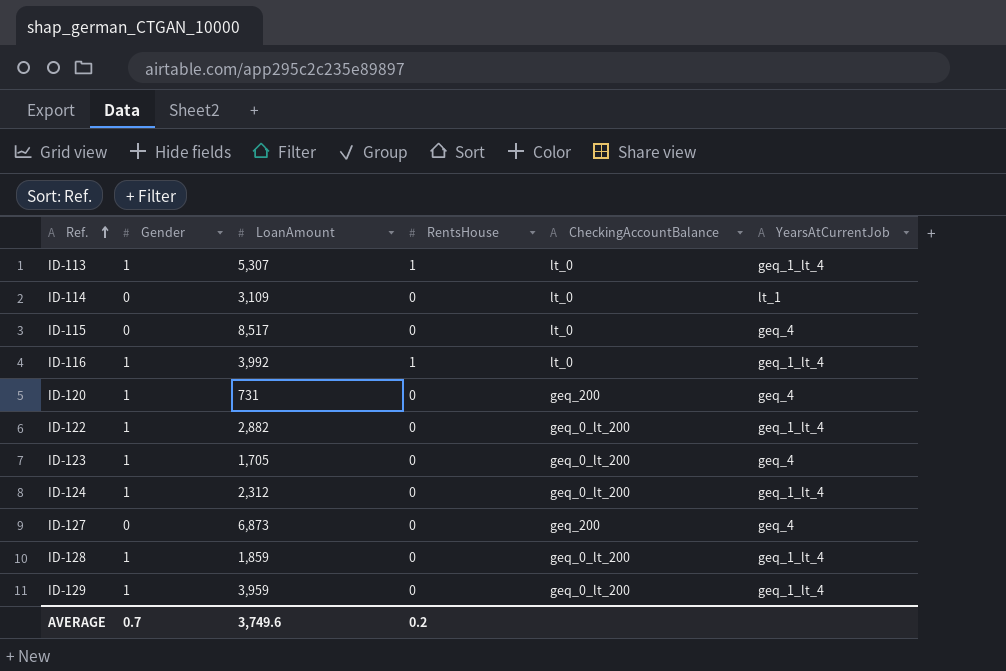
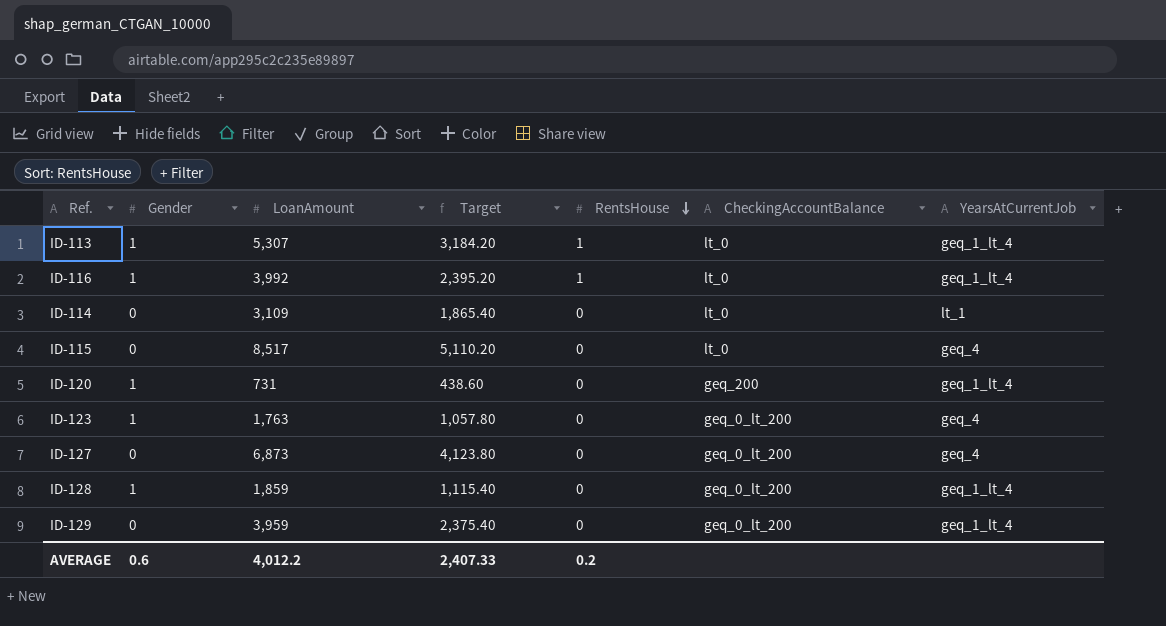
row order: Ref. ascending -> RentsHouse descending
column Target | formula: none -> [LoanAmount] * 0.6
row ID-122: 1 | 2,882 | 0 | geq_0_lt_200 | geq_1_lt_4 -> none
row ID-124: 1 | 2,312 | 0 | geq_0_lt_200 | geq_1_lt_4 -> none
ID-120 | YearsAtCurrentJob: geq_4 -> geq_1_lt_4
ID-123 | LoanAmount: 1,705 -> 1,763
ID-127 | CheckingAccountBalance: geq_200 -> geq_0_lt_200
ID-129 | Gender: 1 -> 0
AVERAGE | Gender: 0.7 -> 0.6
AVERAGE | LoanAmount: 3,749.6 -> 4,012.2

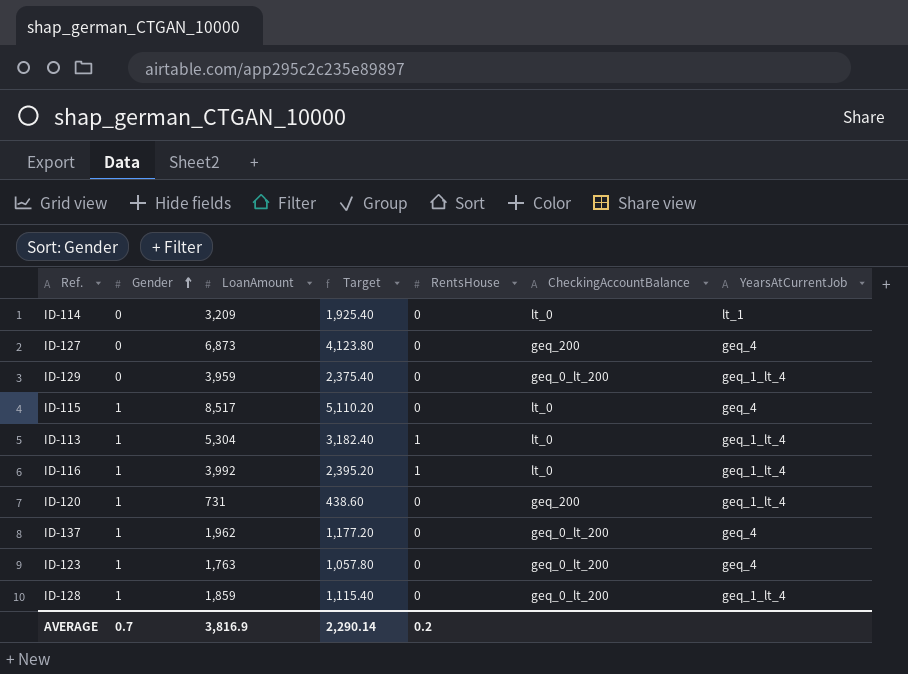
row order: RentsHouse descending -> Gender ascending
ID-114 | LoanAmount: 3,109 -> 3,209
ID-114 | Target: 1,865.40 -> 1,925.40
ID-127 | CheckingAccountBalance: geq_0_lt_200 -> geq_200
ID-115 | Gender: 0 -> 1
ID-113 | LoanAmount: 5,307 -> 5,304
ID-113 | Target: 3,184.20 -> 3,182.40
row ID-137: none -> 1 | 1,962 | 1,177.20 | 0 | geq_0_lt_200 | geq_4
AVERAGE | Gender: 0.6 -> 0.7
AVERAGE | LoanAmount: 4,012.2 -> 3,816.9
AVERAGE | Target: 2,407.33 -> 2,290.14

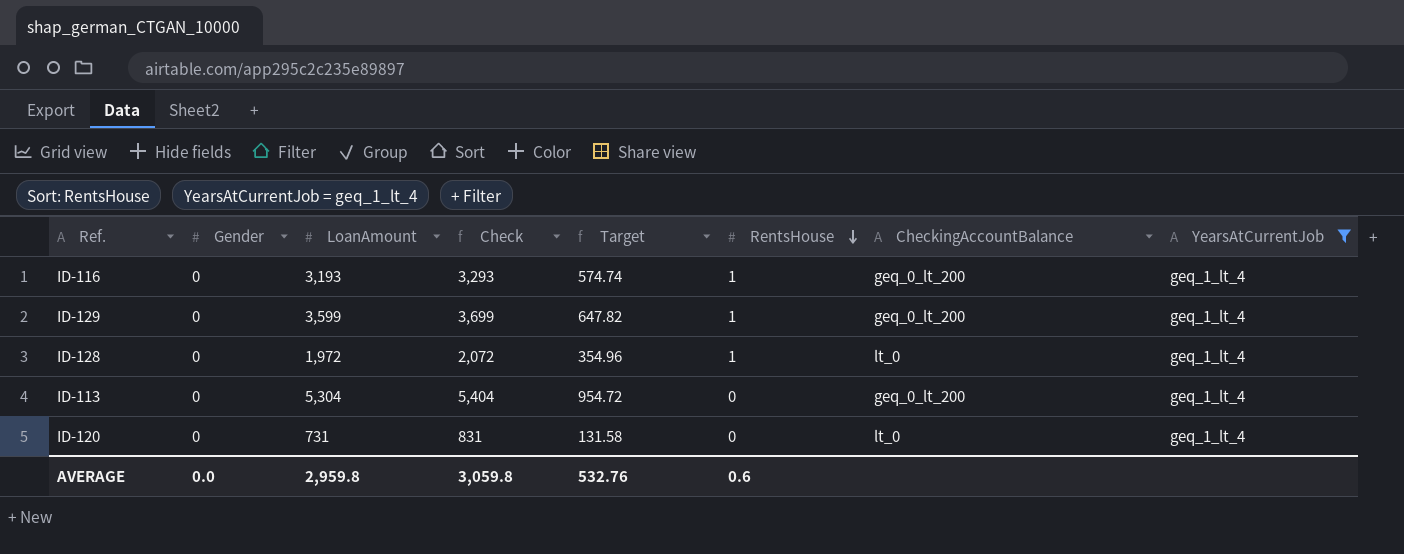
filter: none -> YearsAtCurrentJob = geq_1_lt_4
row order: Gender ascending -> RentsHouse descending
column Check | formula: none -> [LoanAmount] + 100
column Target | formula: [LoanAmount] * 0.6 -> [LoanAmount] * 0.18
ID-116 | Gender: 1 -> 0
ID-116 | LoanAmount: 3,992 -> 3,193
ID-116 | CheckingAccountBalance: lt_0 -> geq_0_lt_200
ID-129 | LoanAmount: 3,959 -> 3,599
ID-129 | RentsHouse: 0 -> 1
ID-128 | Gender: 1 -> 0
ID-128 | LoanAmount: 1,859 -> 1,972
ID-128 | RentsHouse: 0 -> 1
ID-128 | CheckingAccountBalance: geq_0_lt_200 -> lt_0
ID-113 | Gender: 1 -> 0
ID-113 | RentsHouse: 1 -> 0
ID-113 | CheckingAccountBalance: lt_0 -> geq_0_lt_200
ID-120 | Gender: 1 -> 0
ID-120 | CheckingAccountBalance: geq_200 -> lt_0
AVERAGE | Gender: 0.7 -> 0.0
AVERAGE | LoanAmount: 3,816.9 -> 2,959.8
AVERAGE | Target: 2,290.14 -> 532.76
AVERAGE | RentsHouse: 0.2 -> 0.6

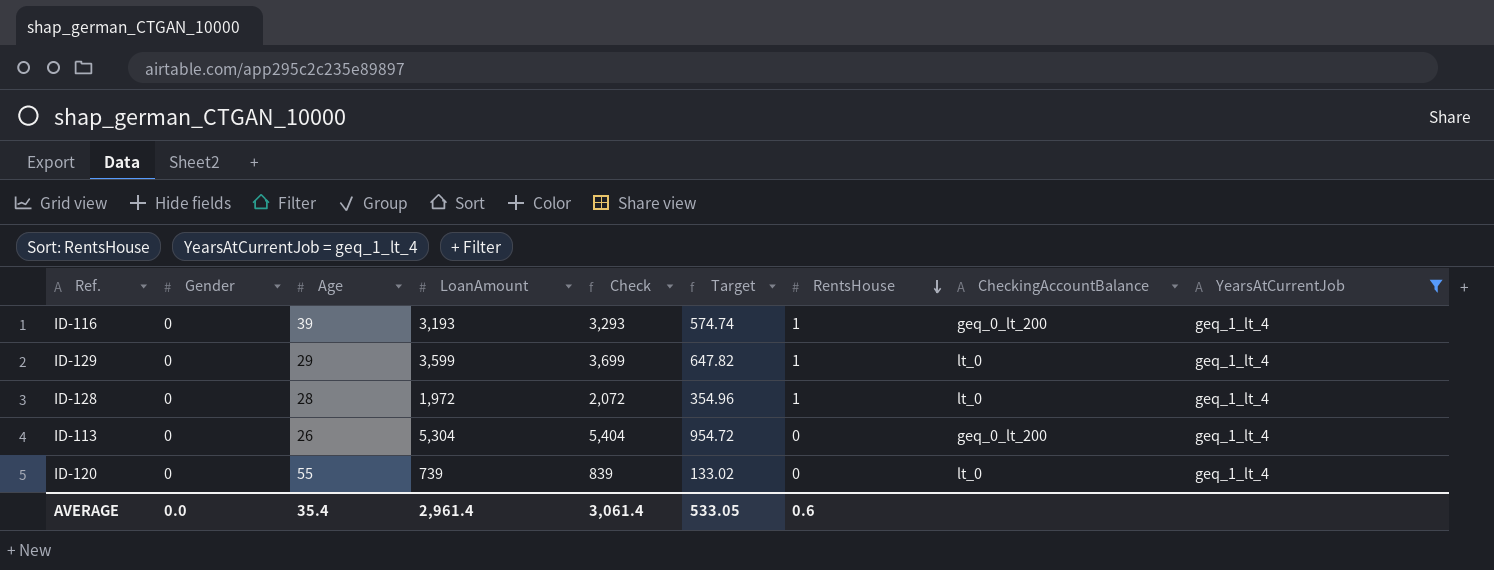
column Age | position: none -> 3
ID-129 | CheckingAccountBalance: geq_0_lt_200 -> lt_0
ID-120 | LoanAmount: 731 -> 739
ID-120 | Check: 831 -> 839
ID-120 | Target: 131.58 -> 133.02
AVERAGE | LoanAmount: 2,959.8 -> 2,961.4
AVERAGE | Check: 3,059.8 -> 3,061.4
AVERAGE | Target: 532.76 -> 533.05

